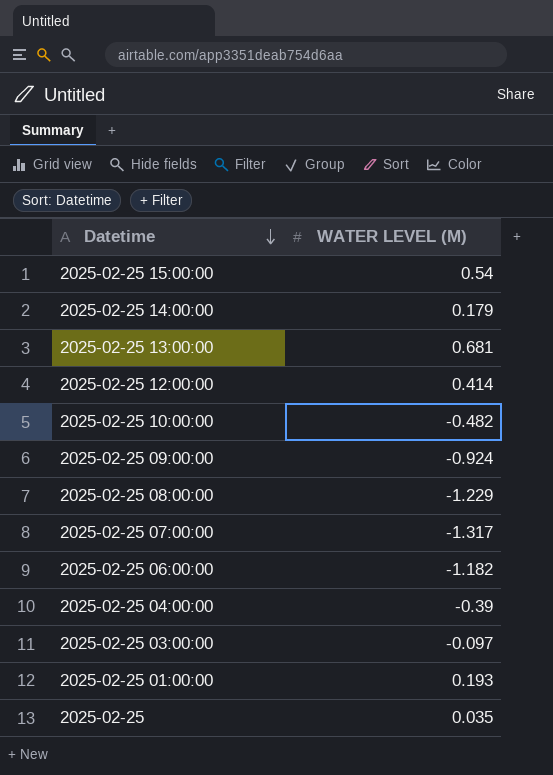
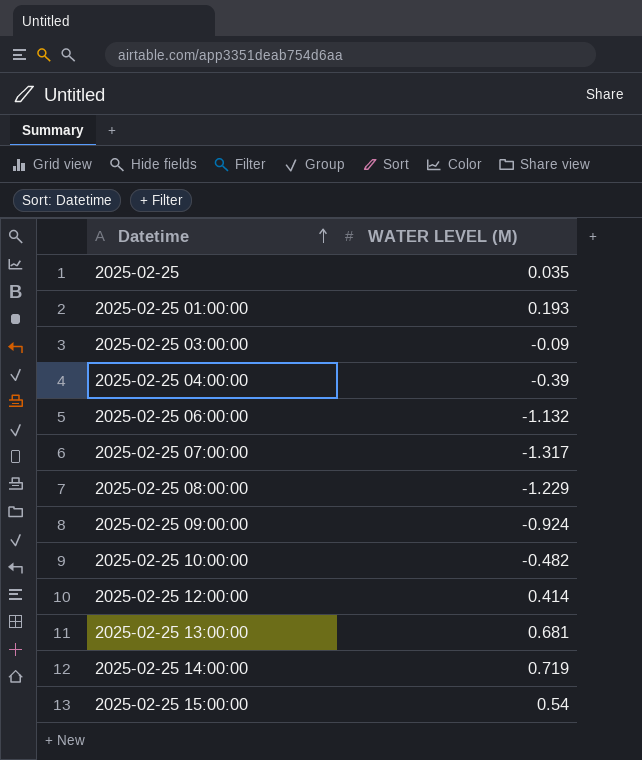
row order: Datetime descending -> Datetime ascending
2025-02-25 03:00:00 | WATER LEVEL (M): -0.097 -> -0.09
2025-02-25 06:00:00 | WATER LEVEL (M): -1.182 -> -1.132
2025-02-25 14:00:00 | WATER LEVEL (M): 0.179 -> 0.719

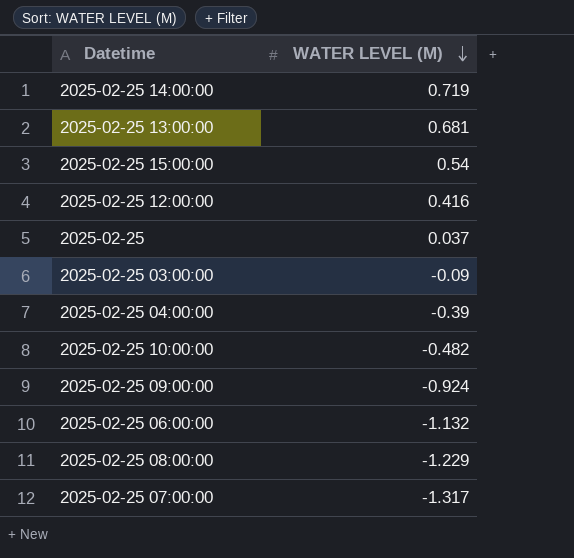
row order: Datetime ascending -> WATER LEVEL (M) descending
row 2025-02-25 01:00:00: 0.193 -> none
2025-02-25 12:00:00 | WATER LEVEL (M): 0.414 -> 0.416
2025-02-25 | WATER LEVEL (M): 0.035 -> 0.037

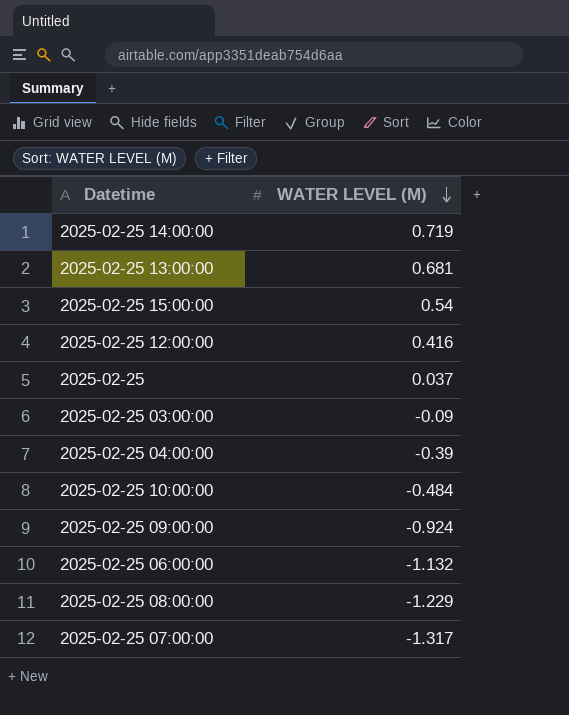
2025-02-25 10:00:00 | WATER LEVEL (M): -0.482 -> -0.484

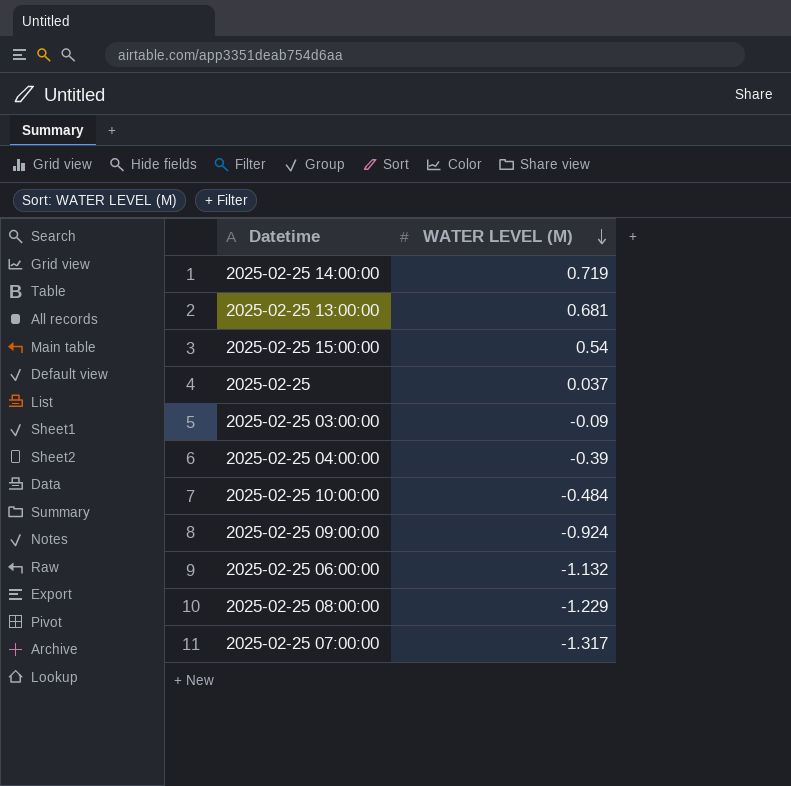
row 2025-02-25 12:00:00: 0.416 -> none

